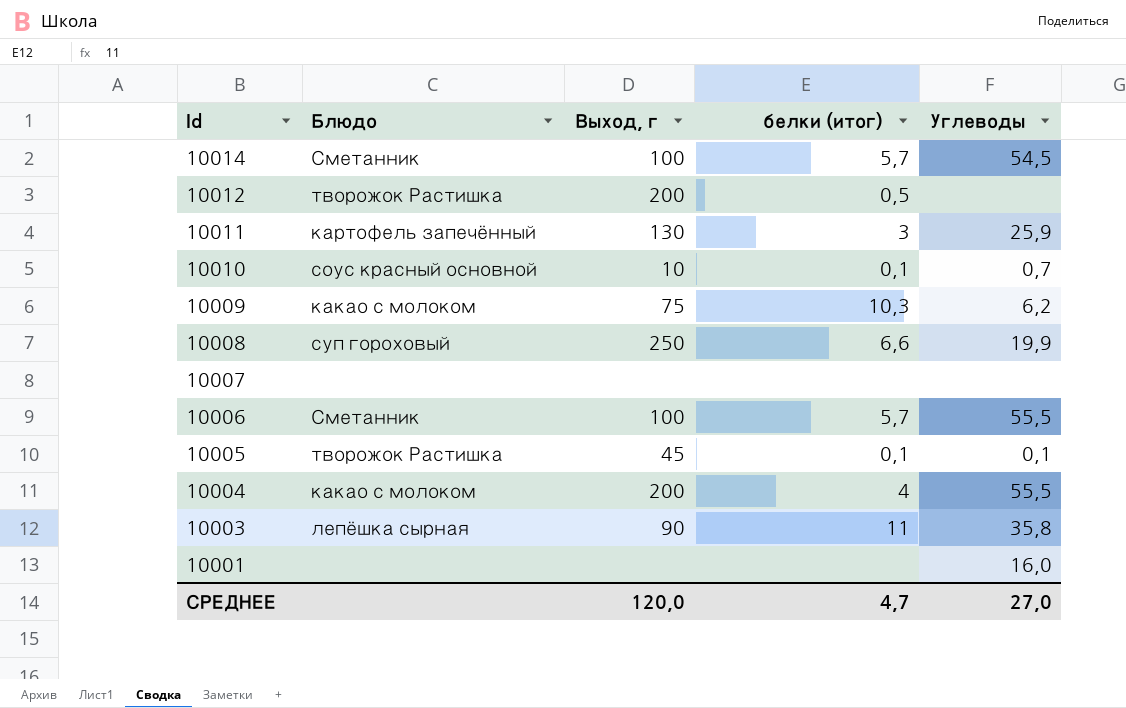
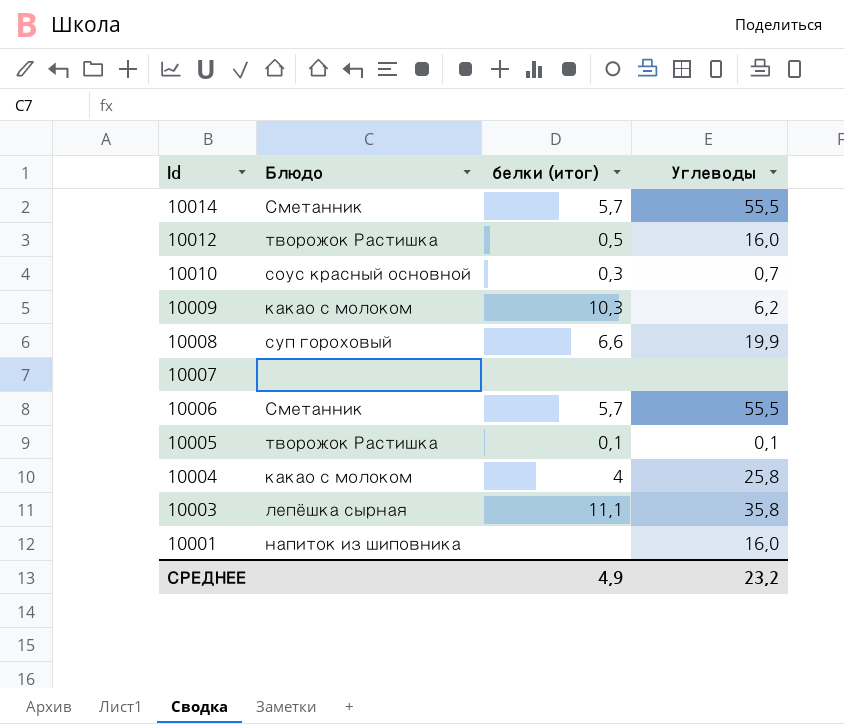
column Выход, г | position: 3 -> none
row 10011: картофель запечённый | 130 | 3 | 25,9 -> none
10014 | Углеводы: 54,5 -> 55,5
10012 | Углеводы: none -> 16,0
10010 | белки (итог): 0,1 -> 0,3
10004 | Углеводы: 55,5 -> 25,8
10003 | белки (итог): 11 -> 11,1
10001 | Блюдо: none -> напиток из шиповника
СРЕДНЕЕ | белки (итог): 4,7 -> 4,9
СРЕДНЕЕ | Углеводы: 27,0 -> 23,2

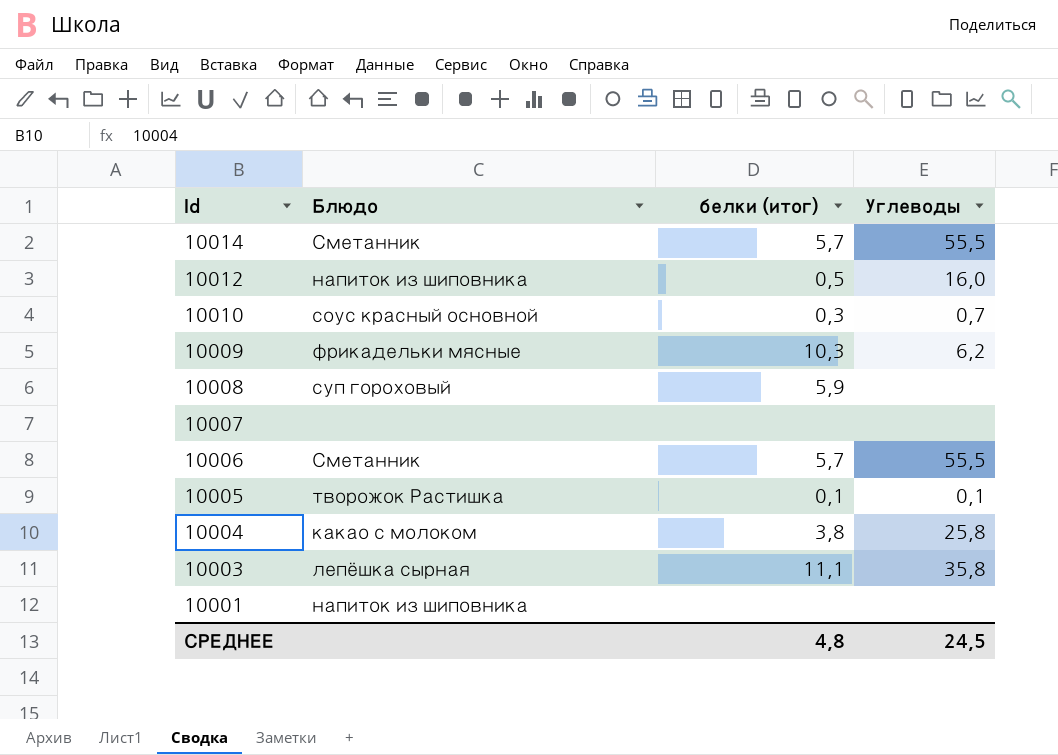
10012 | Блюдо: творожок Растишка -> напиток из шиповника
10009 | Блюдо: какао с молоком -> фрикадельки мясные
10008 | белки (итог): 6,6 -> 5,9
10008 | Углеводы: 19,9 -> none
10004 | белки (итог): 4 -> 3,8
10001 | Углеводы: 16,0 -> none
СРЕДНЕЕ | белки (итог): 4,9 -> 4,8
СРЕДНЕЕ | Углеводы: 23,2 -> 24,5

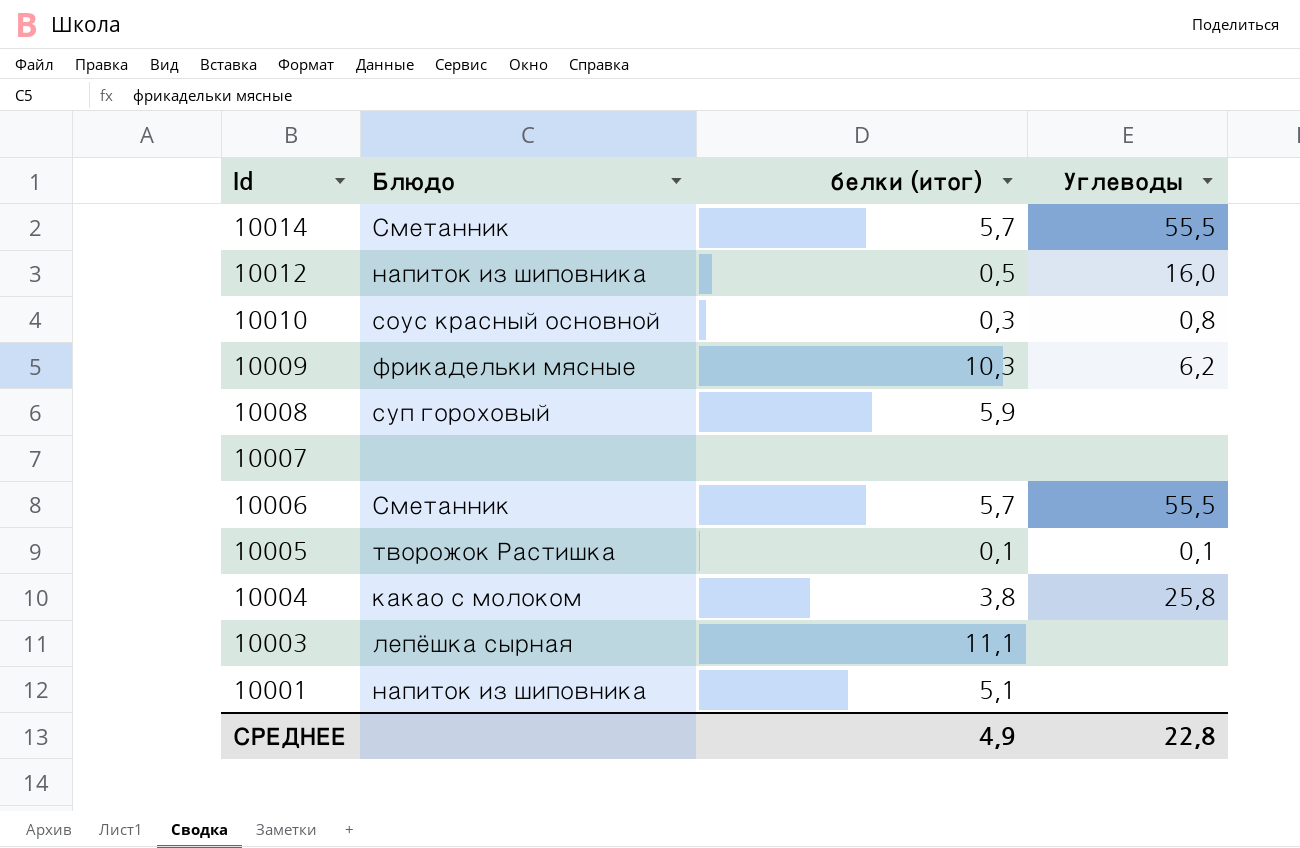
10010 | Углеводы: 0,7 -> 0,8
10003 | Углеводы: 35,8 -> none
10001 | белки (итог): none -> 5,1
СРЕДНЕЕ | белки (итог): 4,8 -> 4,9
СРЕДНЕЕ | Углеводы: 24,5 -> 22,8

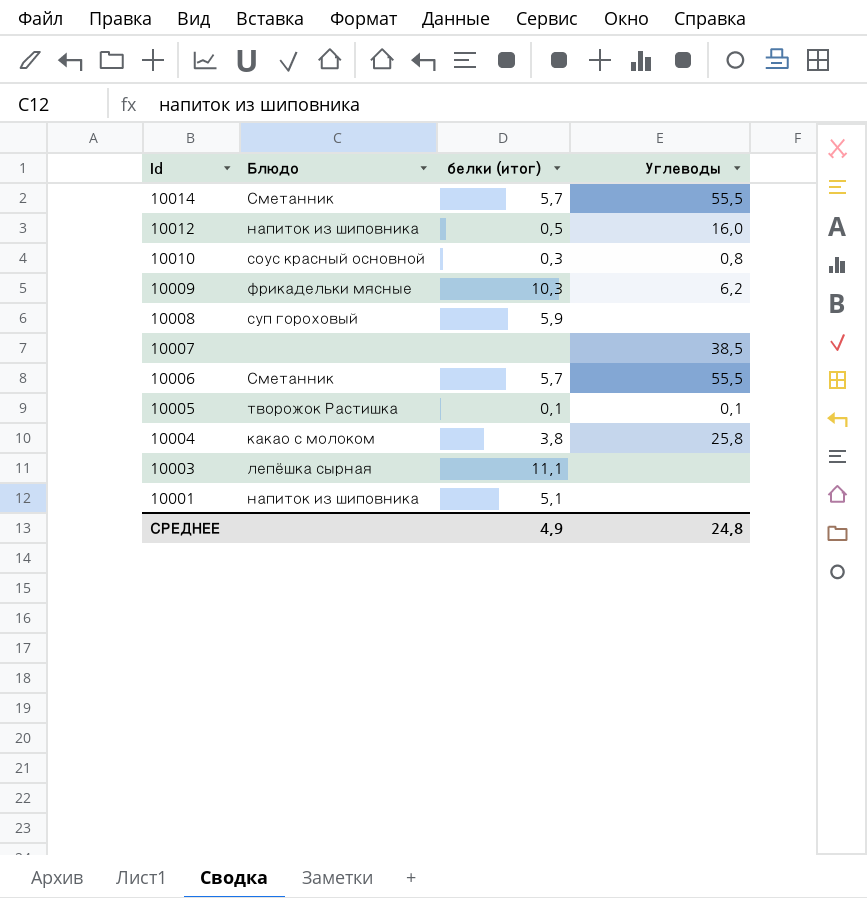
10007 | Углеводы: none -> 38,5
СРЕДНЕЕ | Углеводы: 22,8 -> 24,8

